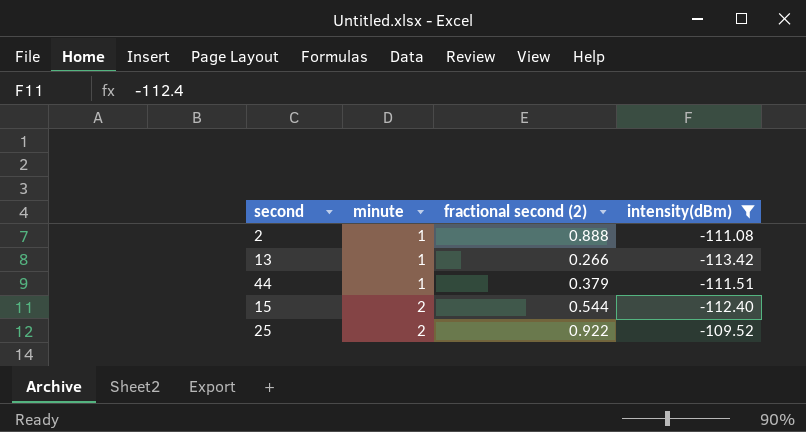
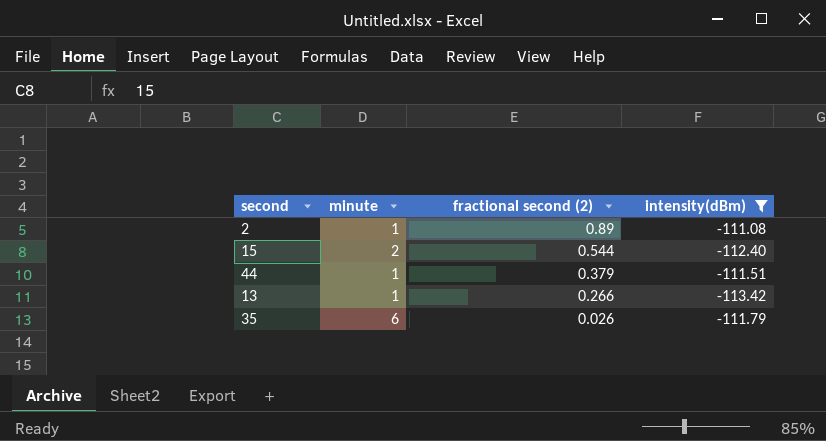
row order: minute ascending -> fractional second (2) descending
row 25: 2 | 0.922 | -109.52 -> none
2 | fractional second (2): 0.888 -> 0.89
row 35: none -> 6 | 0.026 | -111.79

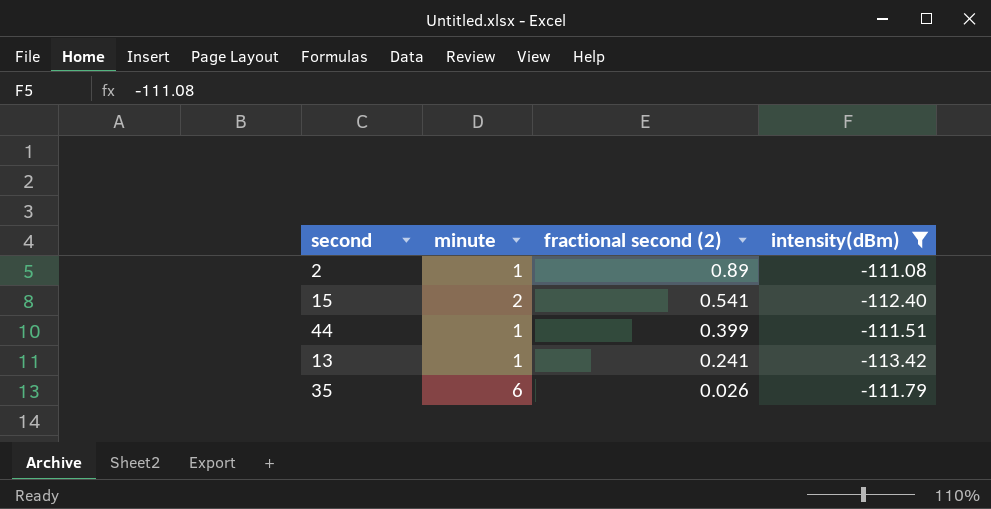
15 | fractional second (2): 0.544 -> 0.541
44 | fractional second (2): 0.379 -> 0.399
13 | fractional second (2): 0.266 -> 0.241

